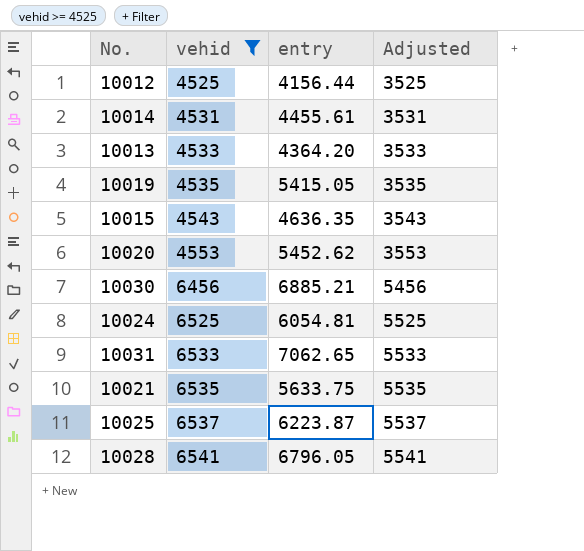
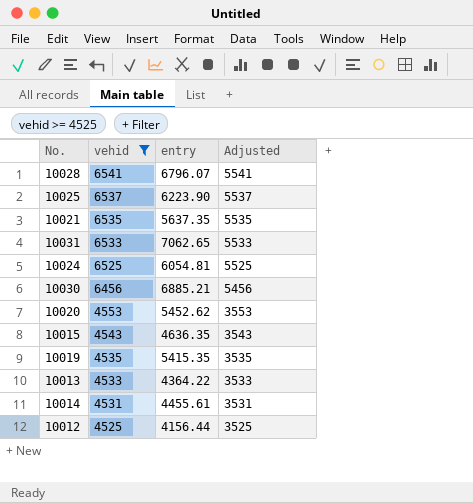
row order: vehid ascending -> vehid descending
10028 | entry: 6796.05 -> 6796.07
10025 | entry: 6223.87 -> 6223.90
10021 | entry: 5633.75 -> 5637.35
10019 | entry: 5415.05 -> 5415.35
10013 | entry: 4364.20 -> 4364.22

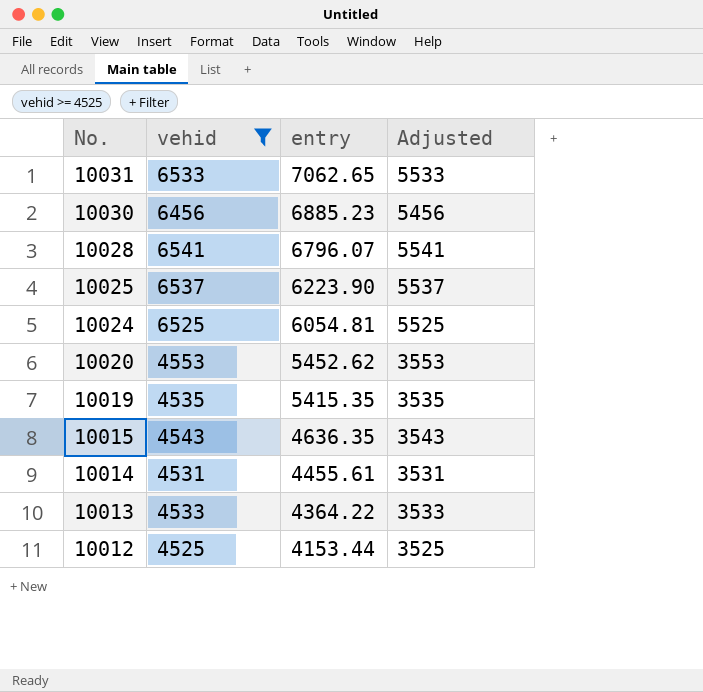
row order: vehid descending -> No. descending
row 10021: 6535 | 5637.35 | 5535 -> none
10030 | entry: 6885.21 -> 6885.23
10012 | entry: 4156.44 -> 4153.44

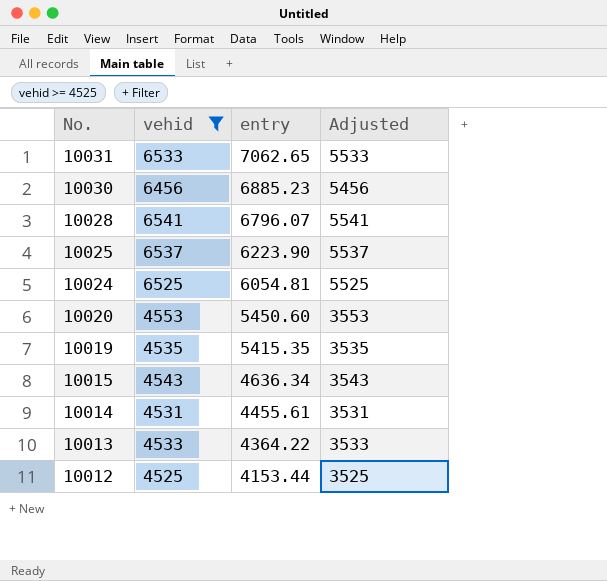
10020 | entry: 5452.62 -> 5450.60
10015 | entry: 4636.35 -> 4636.34

